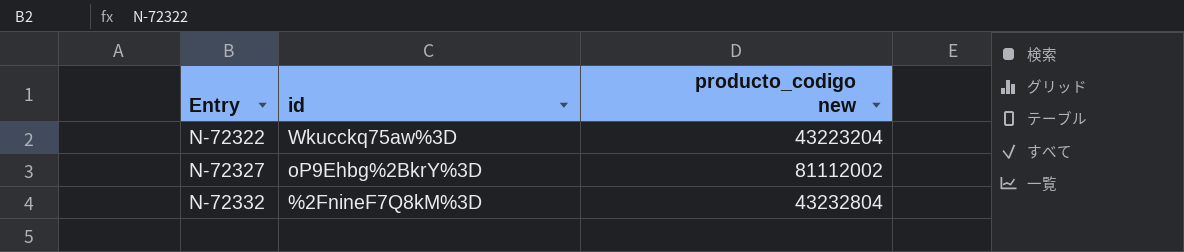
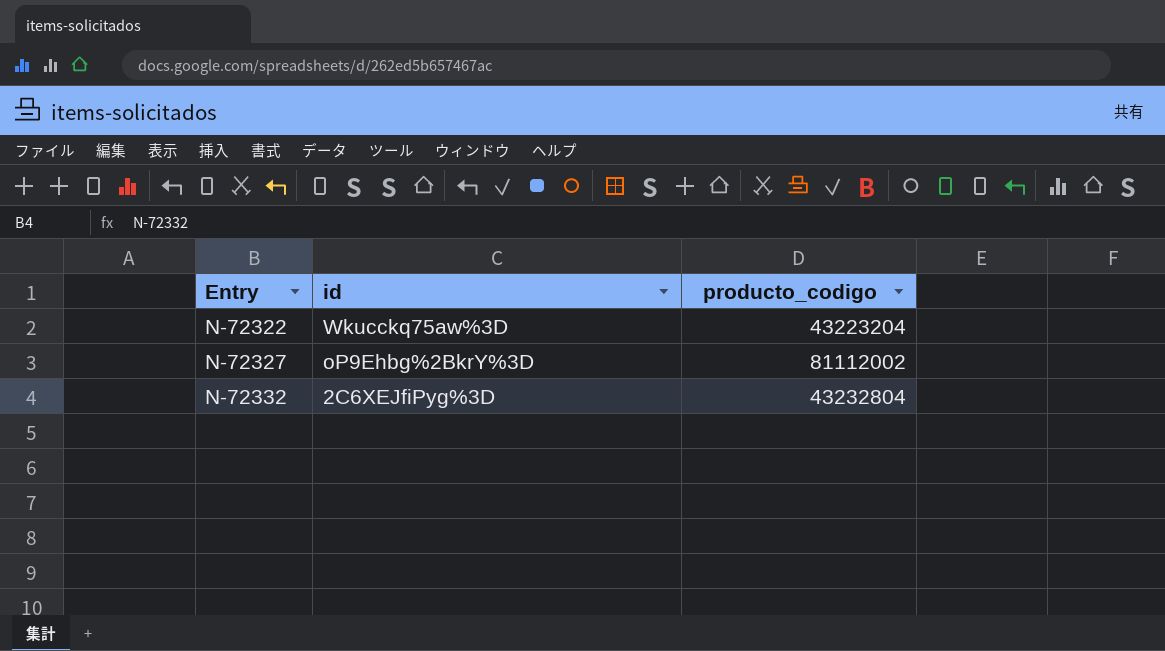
column name: producto_codigo new -> producto_codigo
N-72332 | id: %2FnineF7Q8kM%3D -> 2C6XEJfiPyg%3D

